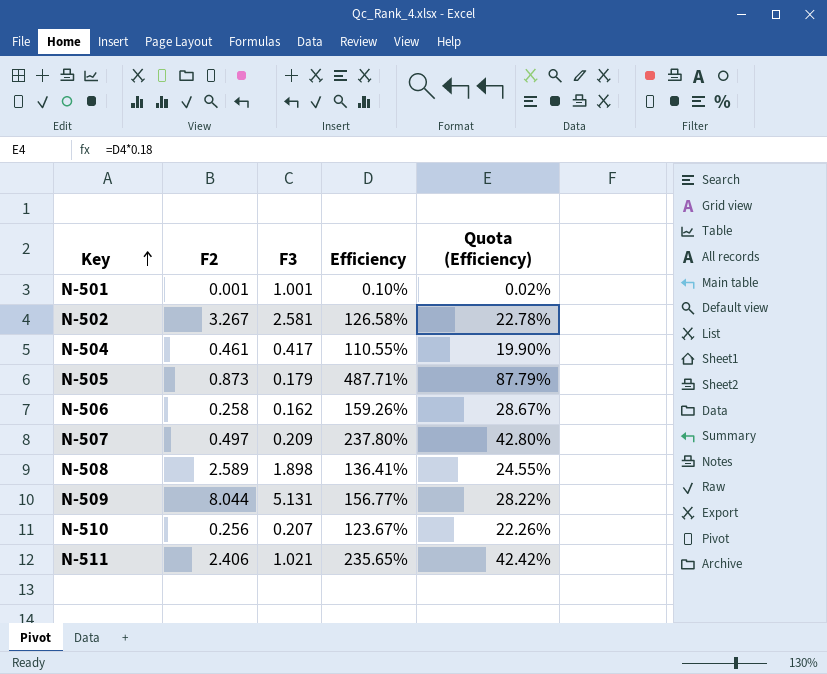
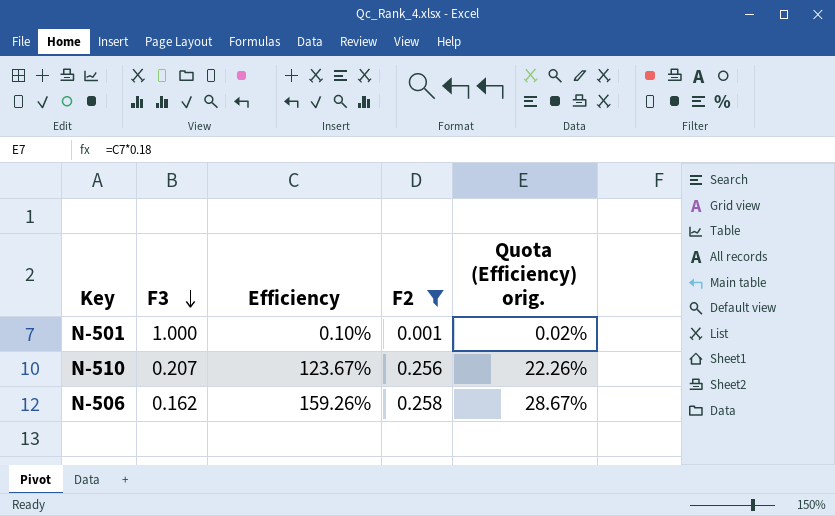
filter: none -> F2 <= 0.258
row order: Key ascending -> F3 descending
column F2 | position: 2 -> 4
column name: Quota (Efficiency) -> Quota (Efficiency) orig.
N-501 | F3: 1.001 -> 1.000

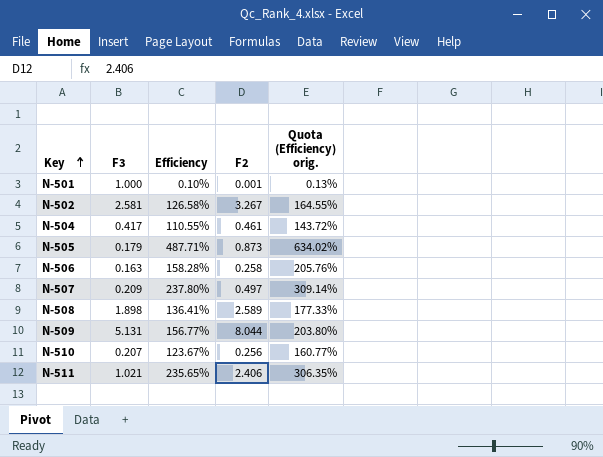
filter: F2 <= 0.258 -> none
row order: F3 descending -> Key ascending
column Quota (Efficiency) orig. | formula: [Efficiency] * 0.18 -> [Efficiency] * 1.3
N-506 | F3: 0.162 -> 0.163
N-506 | Efficiency: 159.26% -> 158.28%

